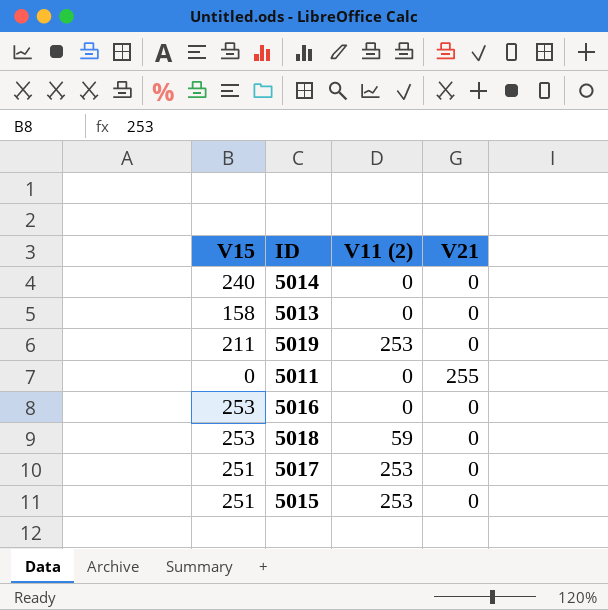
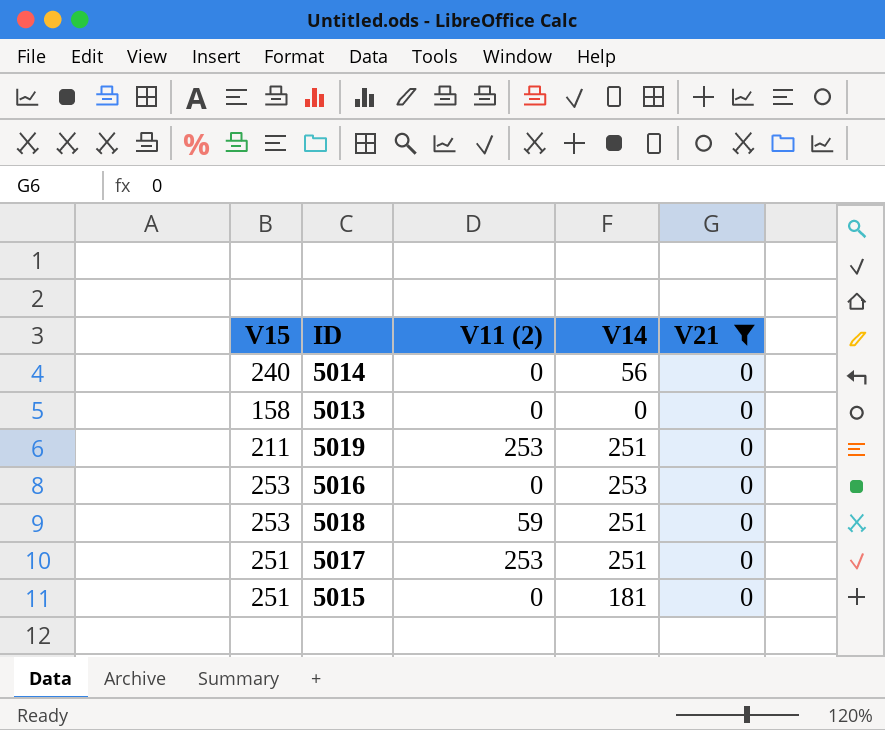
filter: none -> V21 = 0
column V14 | position: none -> 4
5015 | V11 (2): 253 -> 0

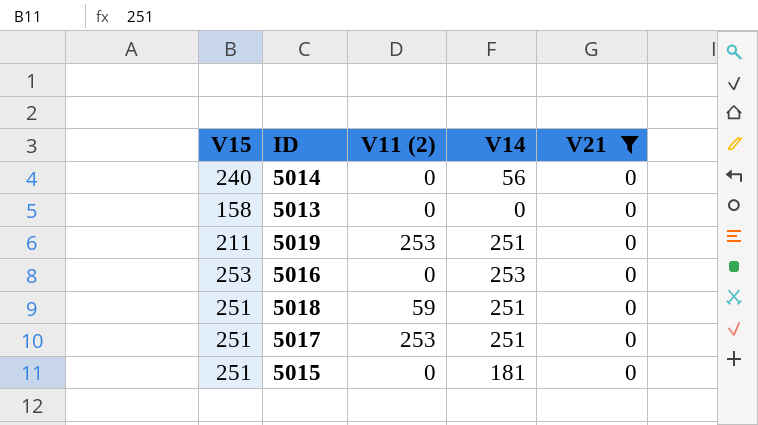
5018 | V15: 253 -> 251

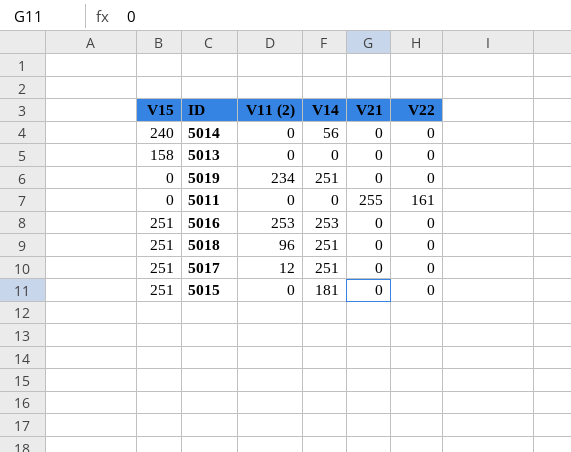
filter: V21 = 0 -> none
column V22 | position: none -> 6
5019 | V15: 211 -> 0
5019 | V11 (2): 253 -> 234
5016 | V15: 253 -> 251
5016 | V11 (2): 0 -> 253
5018 | V11 (2): 59 -> 96
5017 | V11 (2): 253 -> 12

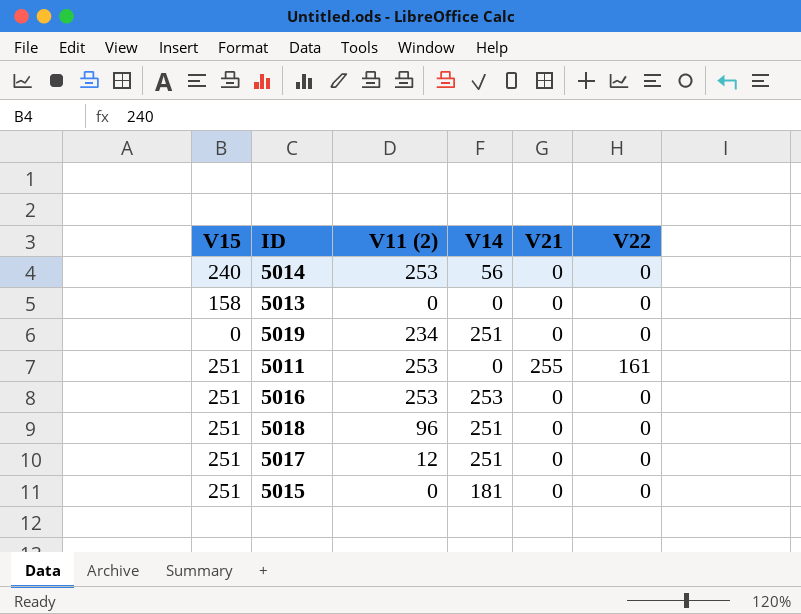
5014 | V11 (2): 0 -> 253
5011 | V15: 0 -> 251
5011 | V11 (2): 0 -> 253

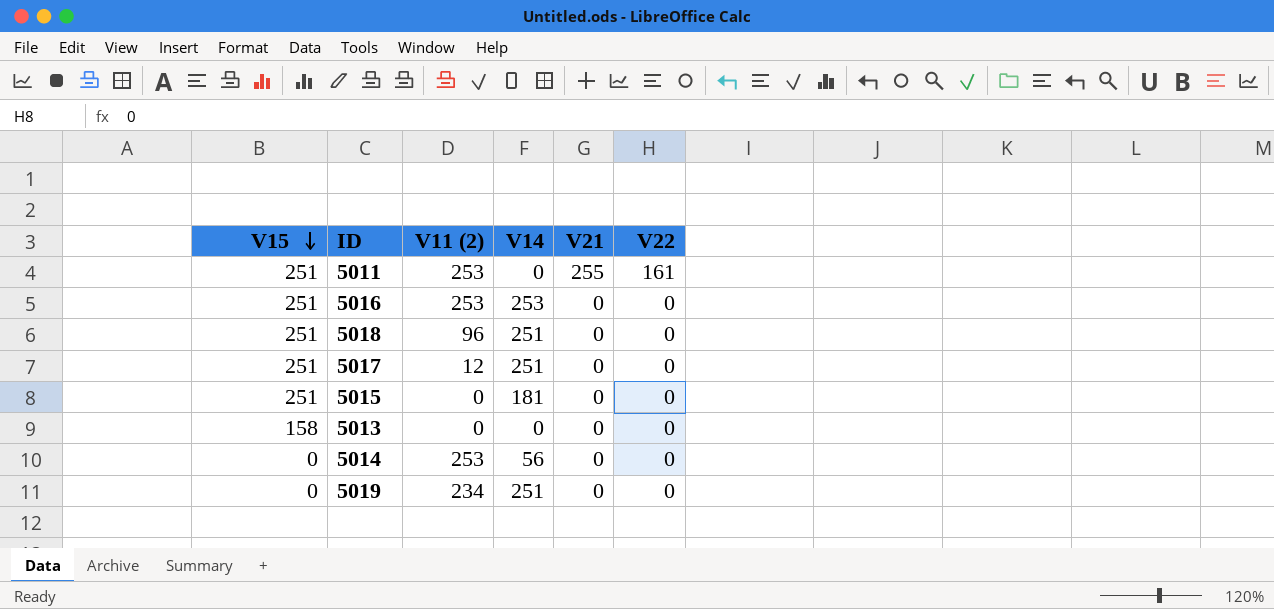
row order: none -> V15 descending
5014 | V15: 240 -> 0

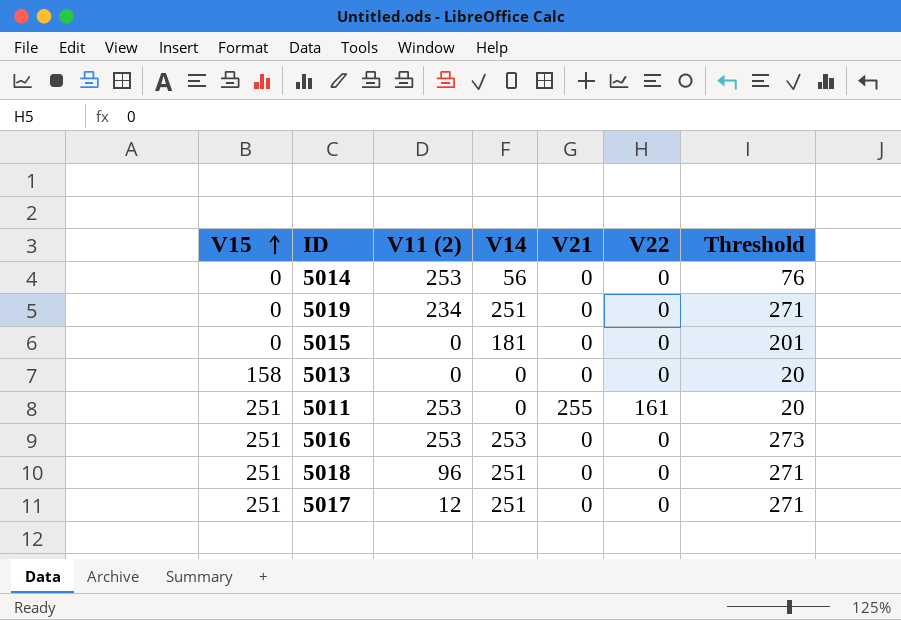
row order: V15 descending -> V15 ascending
column Threshold | formula: none -> [V14] + 20
5015 | V15: 251 -> 0

